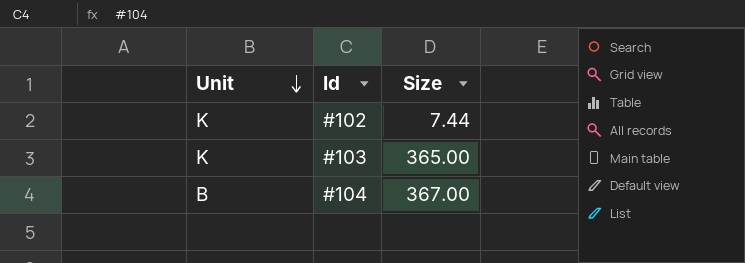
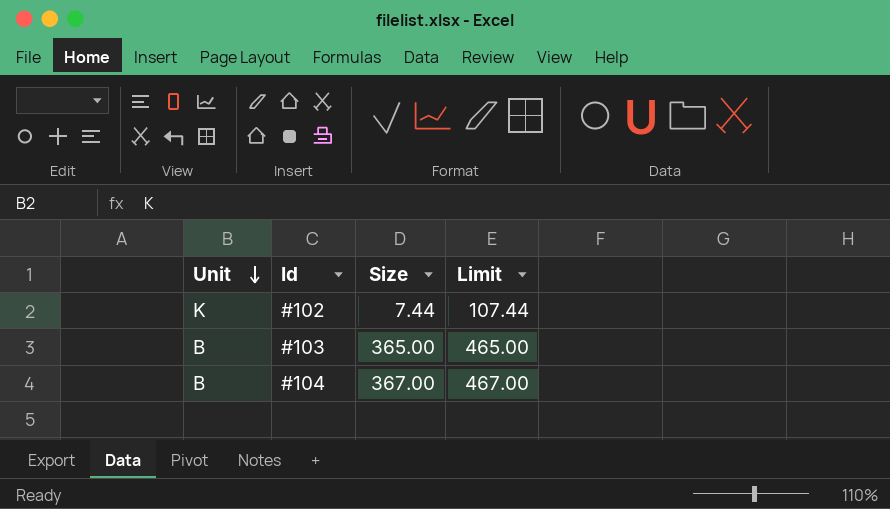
column Limit | formula: none -> [Size] + 100
#103 | Unit: K -> B

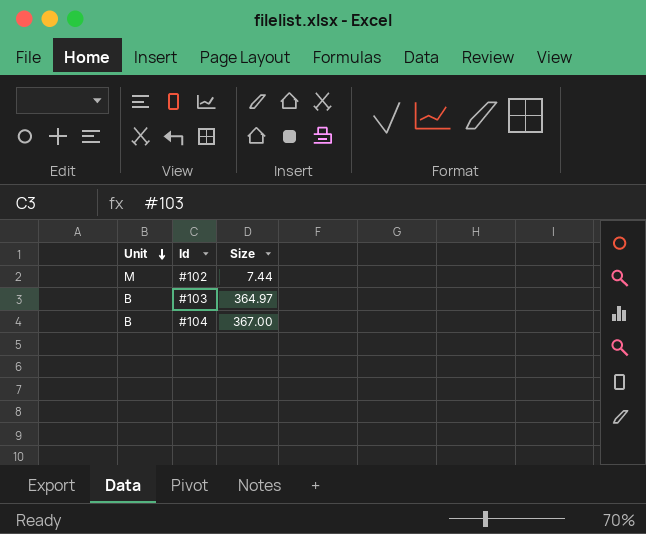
column Limit | formula: [Size] + 100 -> none
#102 | Unit: K -> M
#103 | Size: 365.00 -> 364.97

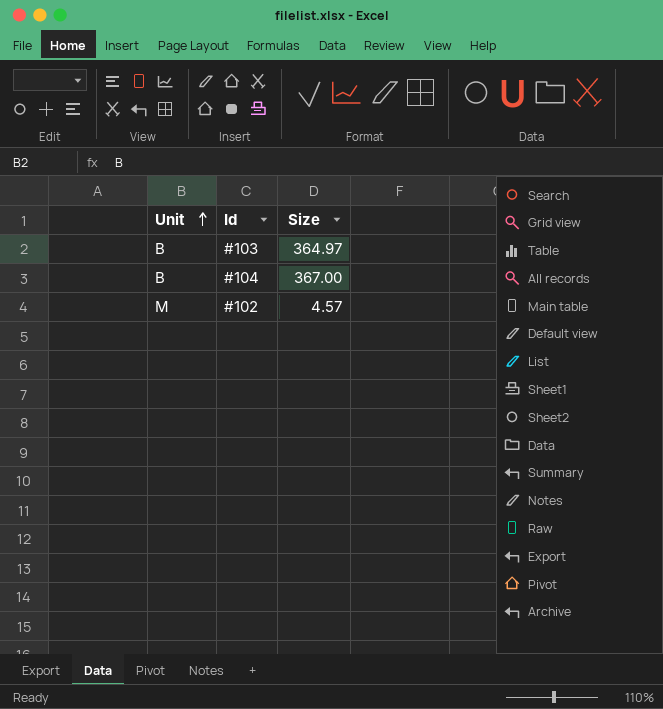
row order: Unit descending -> Unit ascending
#102 | Size: 7.44 -> 4.57

